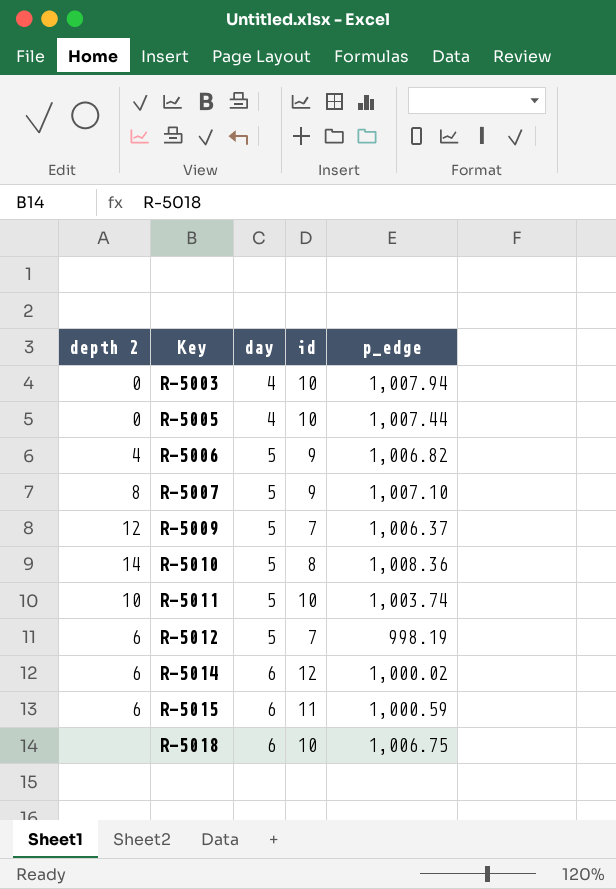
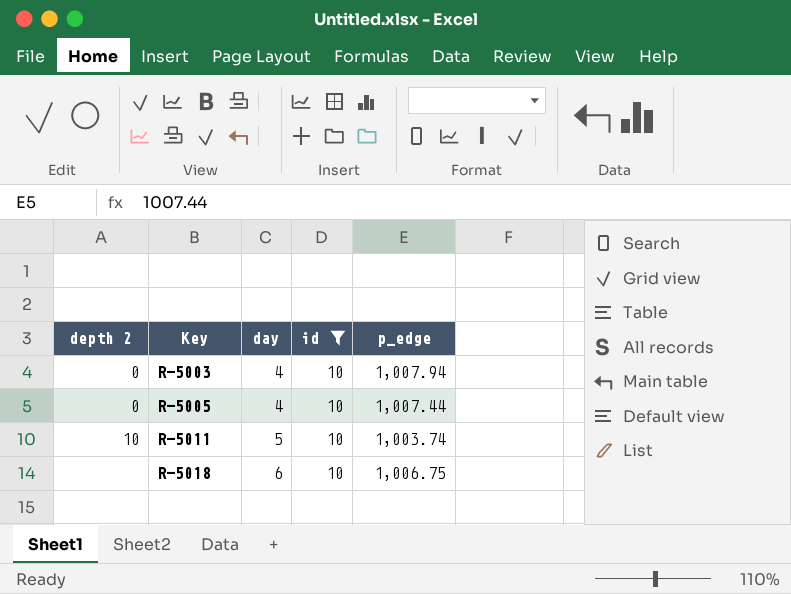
filter: none -> id = 10

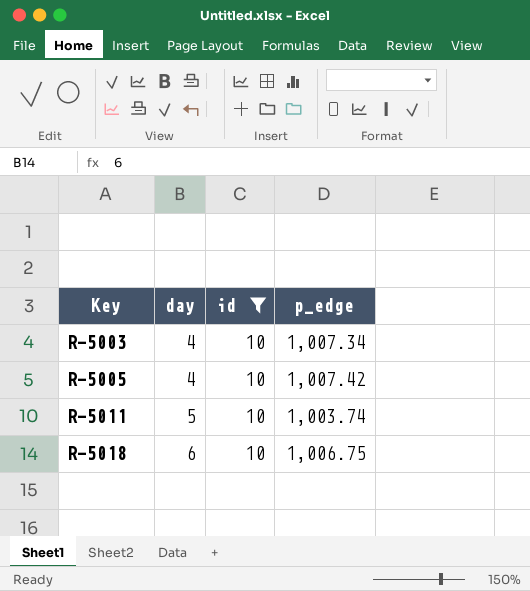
column depth 2 | position: 1 -> none
R-5003 | p_edge: 1,007.94 -> 1,007.34
R-5005 | p_edge: 1,007.44 -> 1,007.42

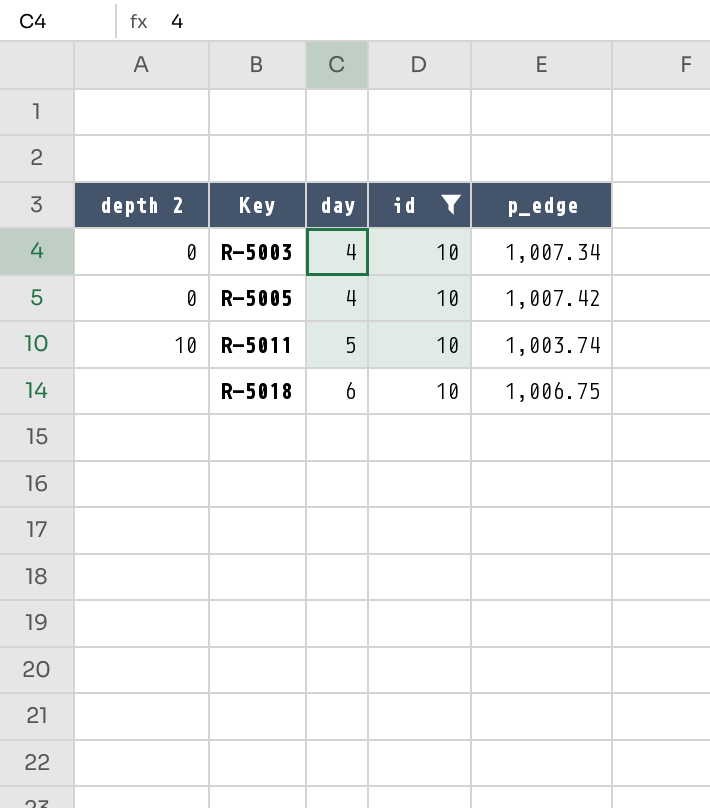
column depth 2 | position: none -> 1

